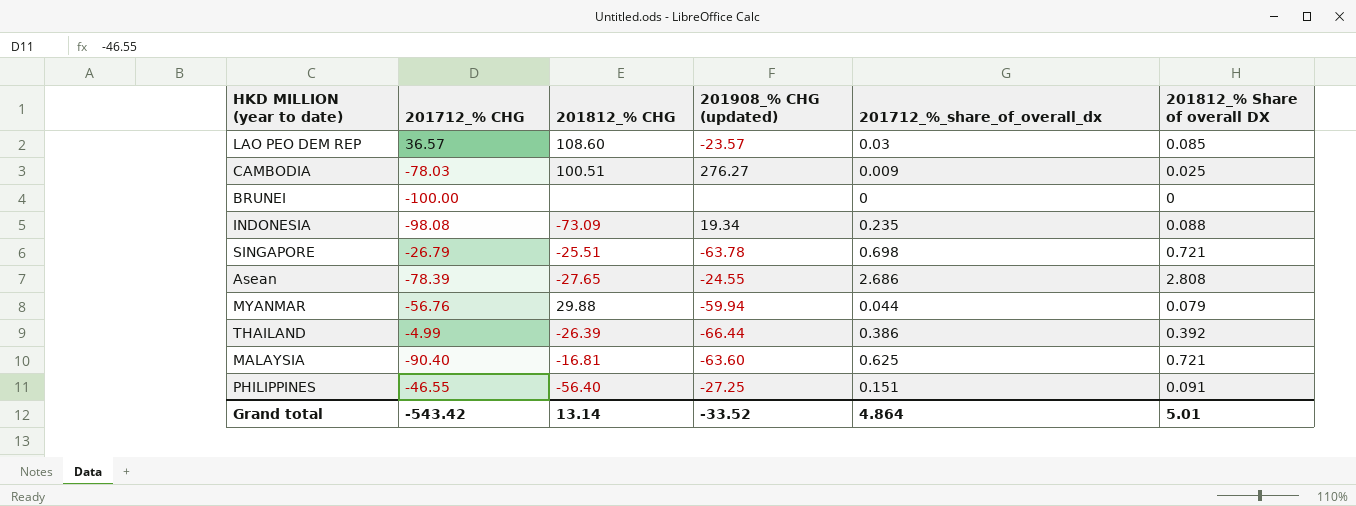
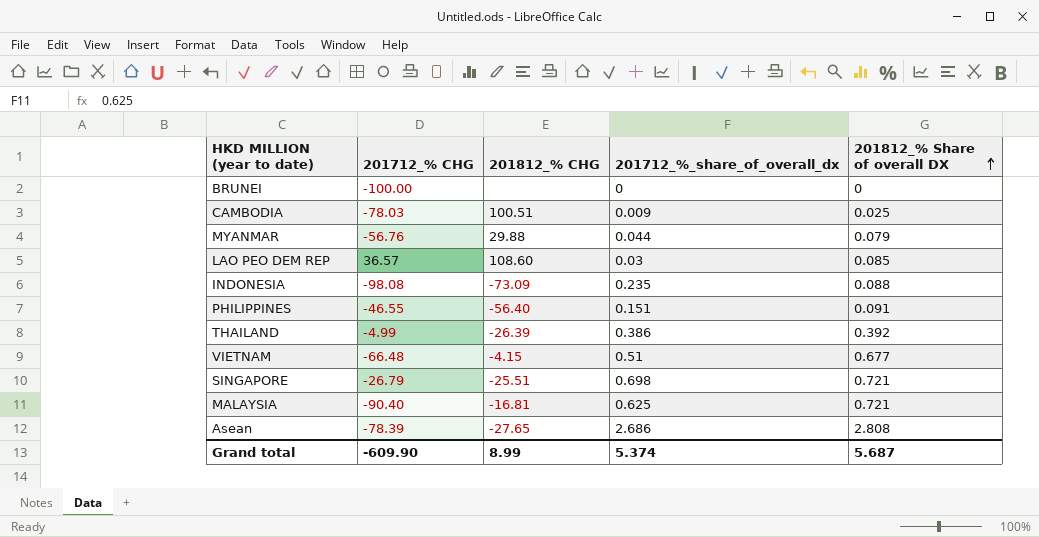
row order: none -> 201812_% Share of overall DX ascending
column 201908_% CHG (updated) | position: 4 -> none
row VIETNAM: none -> -66.48 | -4.15 | 0.51 | 0.677
Grand total | 201712_% CHG: -543.42 -> -609.90
Grand total | 201812_% CHG: 13.14 -> 8.99
Grand total | 201712_%_share_of_overall_dx: 4.864 -> 5.374
Grand total | 201812_% Share of overall DX: 5.01 -> 5.687

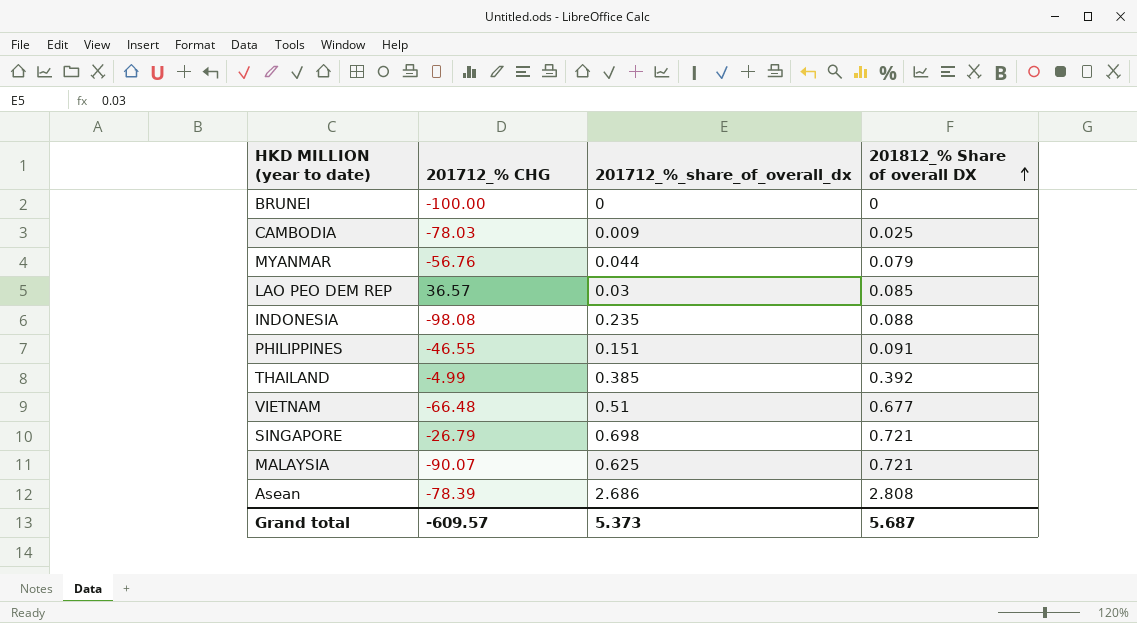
column 201812_% CHG | position: 3 -> none
THAILAND | 201712_%_share_of_overall_dx: 0.386 -> 0.385
MALAYSIA | 201712_% CHG: -90.40 -> -90.07
Grand total | 201712_% CHG: -609.90 -> -609.57
Grand total | 201712_%_share_of_overall_dx: 5.374 -> 5.373

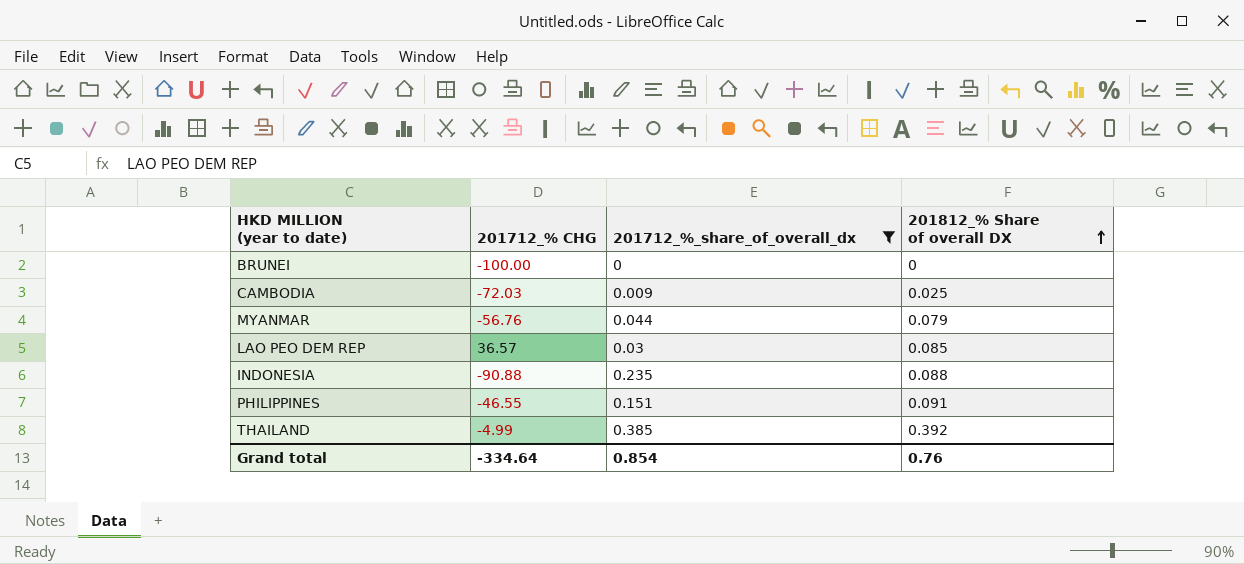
filter: none -> 201712_%_share_of_overall_dx <= 0.385
CAMBODIA | 201712_% CHG: -78.03 -> -72.03
INDONESIA | 201712_% CHG: -98.08 -> -90.88
Grand total | 201712_% CHG: -609.57 -> -334.64
Grand total | 201712_%_share_of_overall_dx: 5.373 -> 0.854
Grand total | 201812_% Share of overall DX: 5.687 -> 0.76

